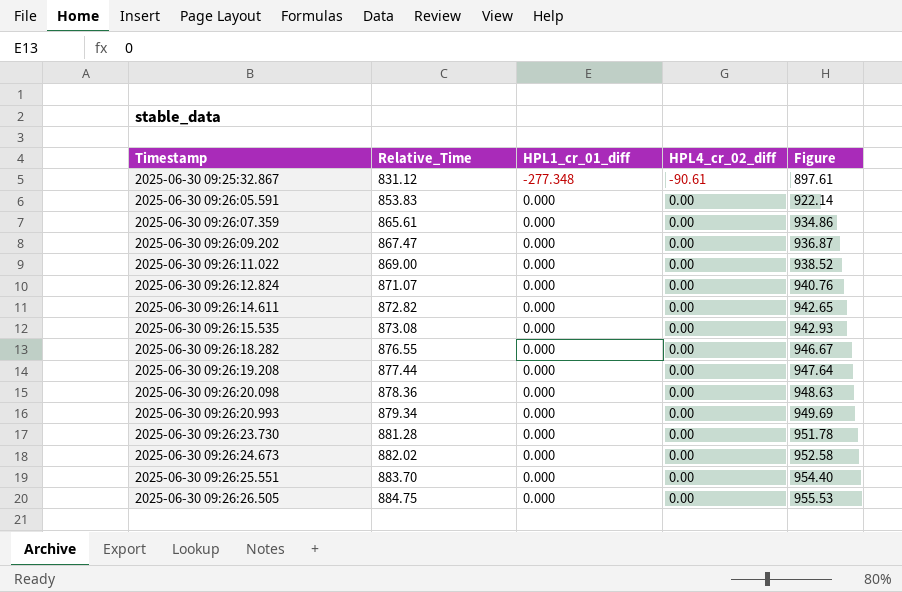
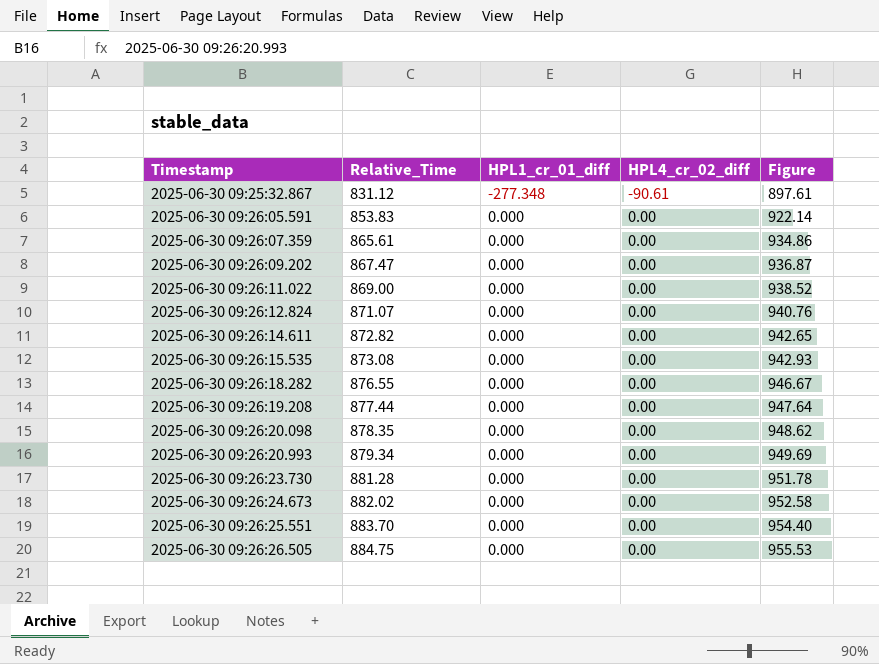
2025-06-30 09:26:20.098 | Relative_Time: 878.36 -> 878.35
2025-06-30 09:26:20.098 | Figure: 948.63 -> 948.62

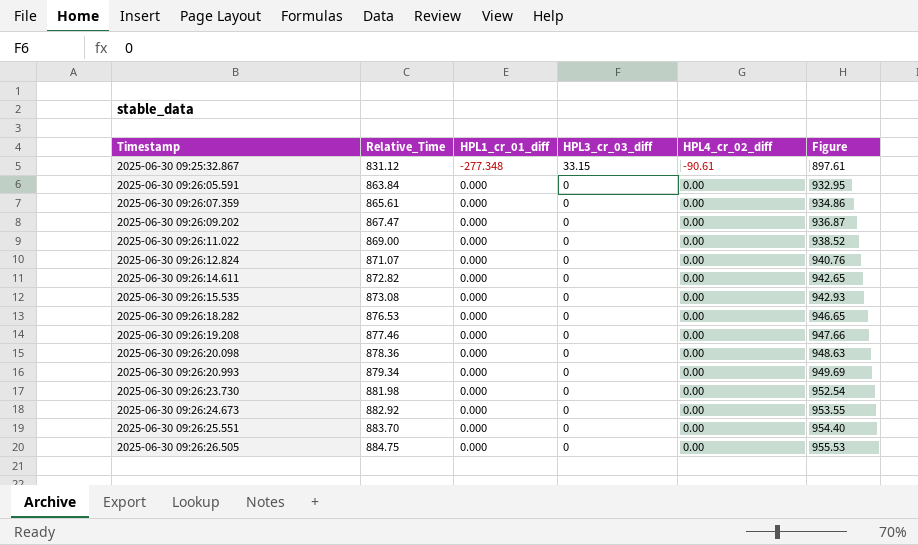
column HPL3_cr_03_diff | position: none -> 4
2025-06-30 09:26:05.591 | Relative_Time: 853.83 -> 863.84
2025-06-30 09:26:05.591 | Figure: 922.14 -> 932.95
2025-06-30 09:26:18.282 | Relative_Time: 876.55 -> 876.53
2025-06-30 09:26:18.282 | Figure: 946.67 -> 946.65
2025-06-30 09:26:19.208 | Relative_Time: 877.44 -> 877.46
2025-06-30 09:26:19.208 | Figure: 947.64 -> 947.66
2025-06-30 09:26:20.098 | Relative_Time: 878.35 -> 878.36
2025-06-30 09:26:20.098 | Figure: 948.62 -> 948.63
2025-06-30 09:26:23.730 | Relative_Time: 881.28 -> 881.98
2025-06-30 09:26:23.730 | Figure: 951.78 -> 952.54
2025-06-30 09:26:24.673 | Relative_Time: 882.02 -> 882.92
2025-06-30 09:26:24.673 | Figure: 952.58 -> 953.55

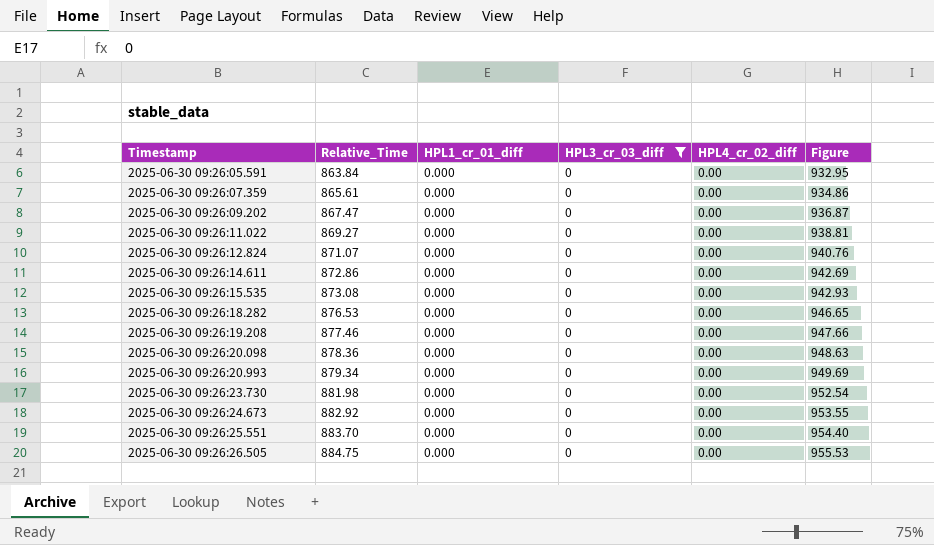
filter: none -> HPL3_cr_03_diff = 0
2025-06-30 09:26:11.022 | Relative_Time: 869.00 -> 869.27
2025-06-30 09:26:11.022 | Figure: 938.52 -> 938.81
2025-06-30 09:26:14.611 | Relative_Time: 872.82 -> 872.86
2025-06-30 09:26:14.611 | Figure: 942.65 -> 942.69

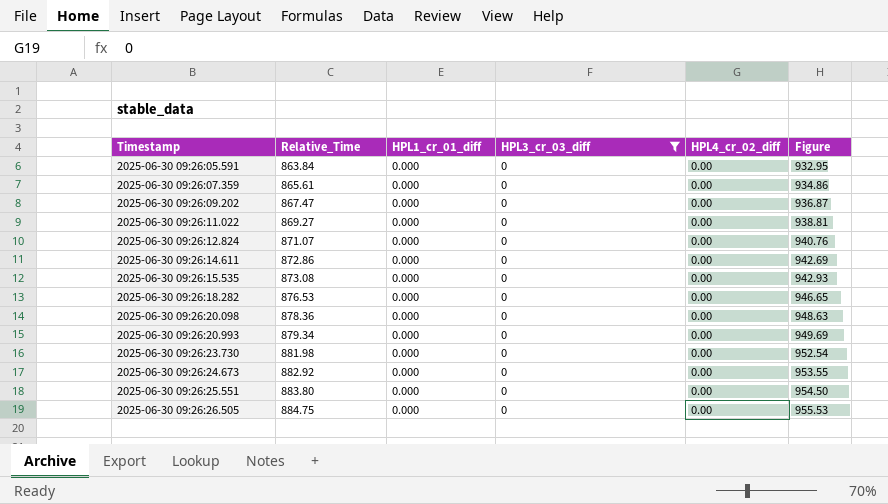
row 2025-06-30 09:26:19.208: 877.46 | 0.000 | 0 | 0.00 | 947.66 -> none
2025-06-30 09:26:25.551 | Relative_Time: 883.70 -> 883.80
2025-06-30 09:26:25.551 | Figure: 954.40 -> 954.50

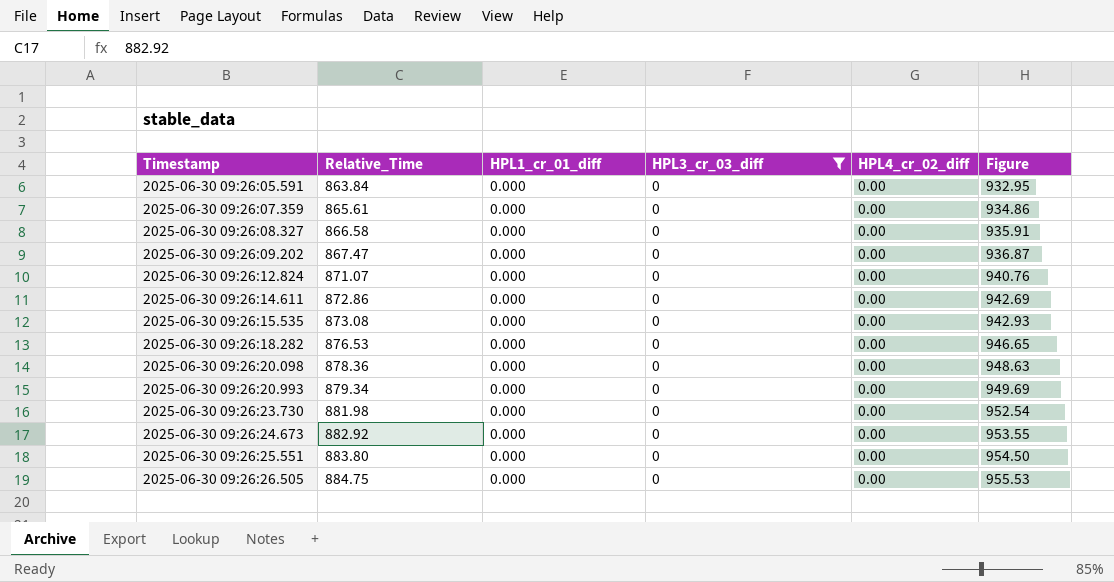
row 2025-06-30 09:26:11.022: 869.27 | 0.000 | 0 | 0.00 | 938.81 -> none
row 2025-06-30 09:26:08.327: none -> 866.58 | 0.000 | 0 | 0.00 | 935.91

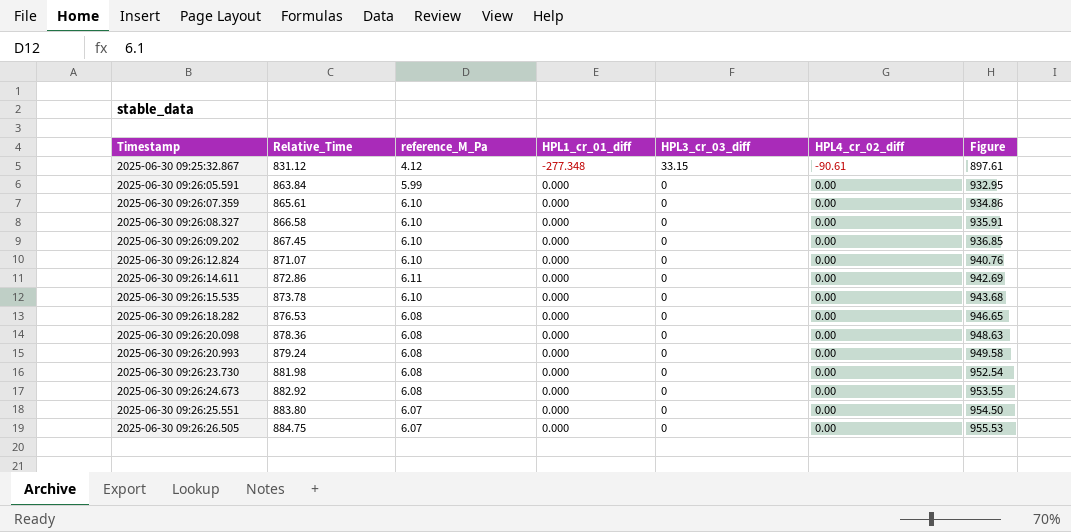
filter: HPL3_cr_03_diff = 0 -> none
column reference_M_Pa | position: none -> 3
2025-06-30 09:26:09.202 | Relative_Time: 867.47 -> 867.45
2025-06-30 09:26:09.202 | Figure: 936.87 -> 936.85
2025-06-30 09:26:15.535 | Relative_Time: 873.08 -> 873.78
2025-06-30 09:26:15.535 | Figure: 942.93 -> 943.68
2025-06-30 09:26:20.993 | Relative_Time: 879.34 -> 879.24
2025-06-30 09:26:20.993 | Figure: 949.69 -> 949.58

